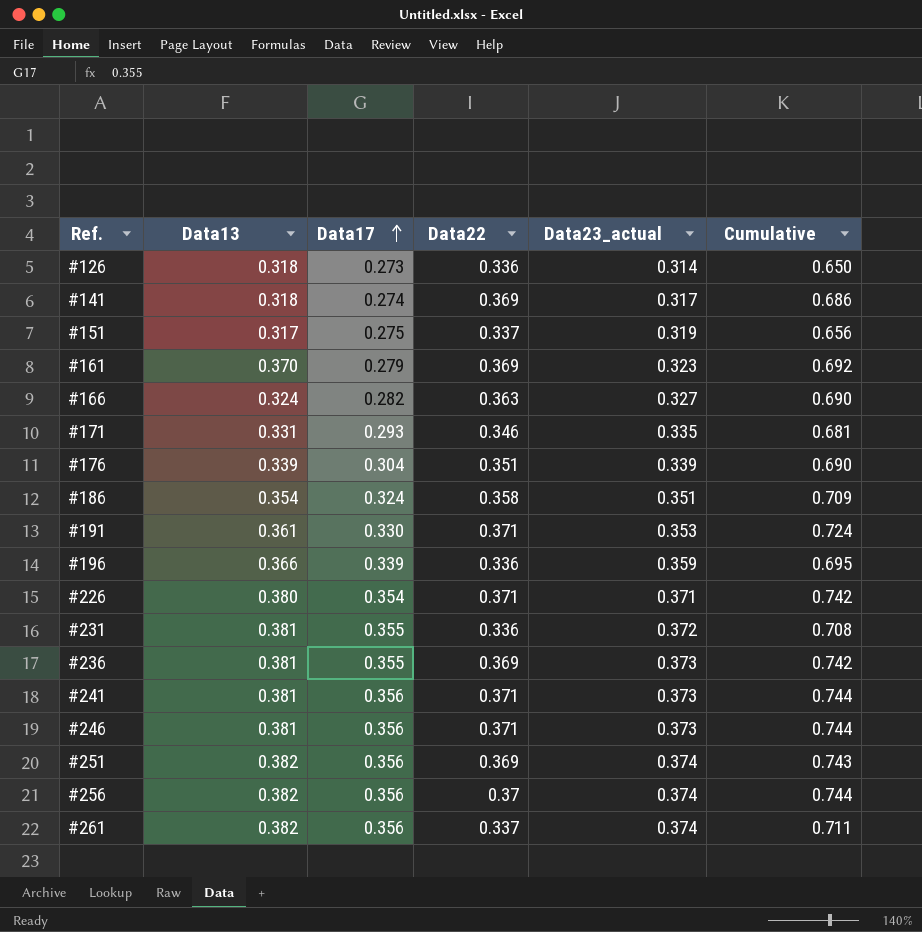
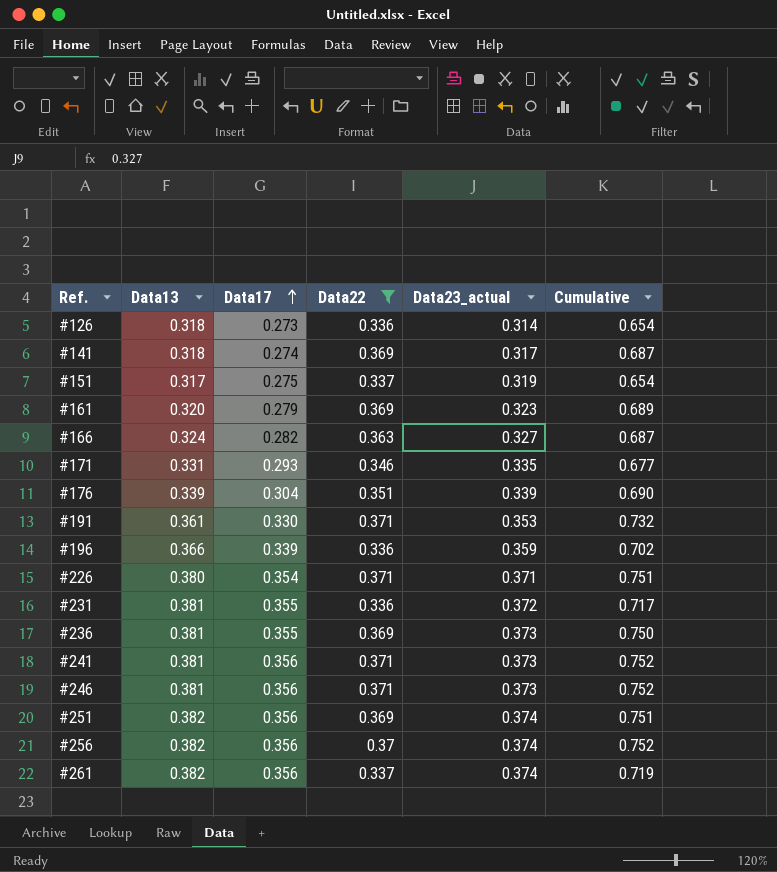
filter: none -> Data22 != 0.358
column Cumulative | formula: [Data22] + [Data23_actual] -> [Data13] + [Data22]
#161 | Data13: 0.370 -> 0.320

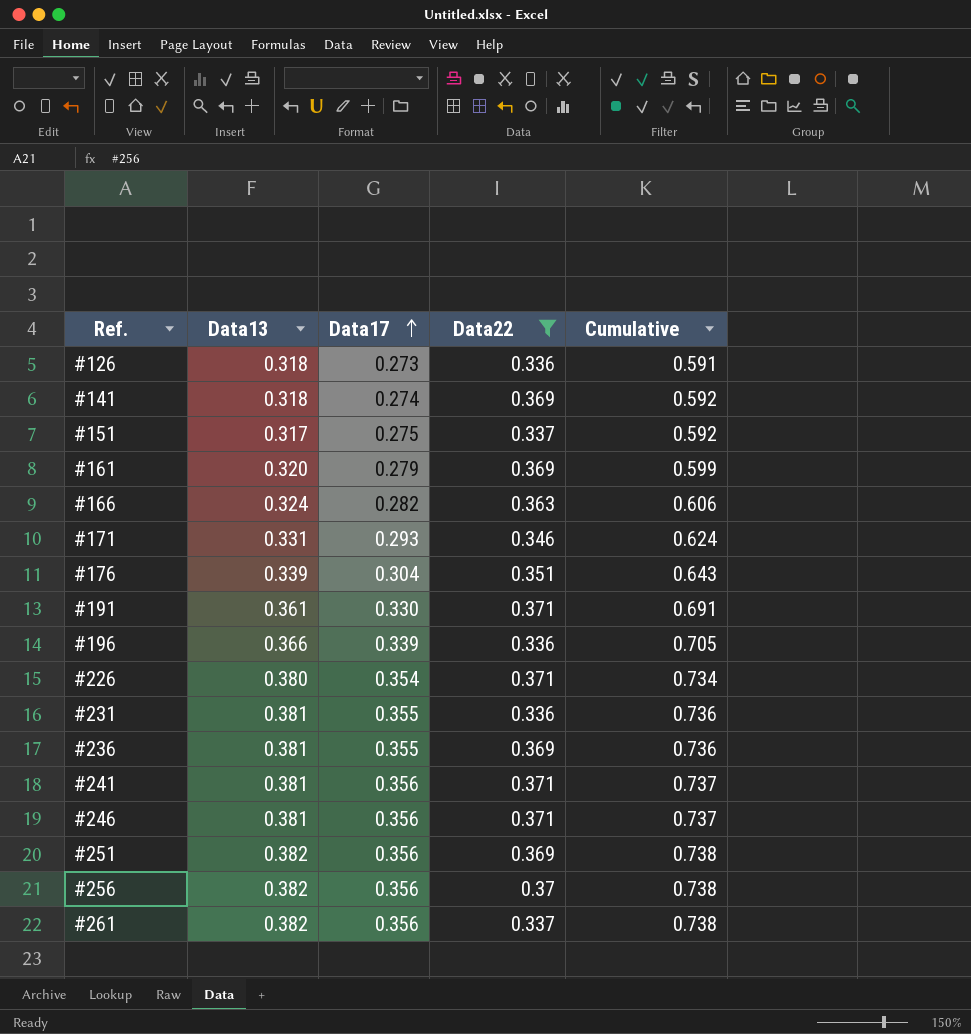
column Data23_actual | position: 5 -> none
column Cumulative | formula: [Data13] + [Data22] -> [Data13] + [Data17]

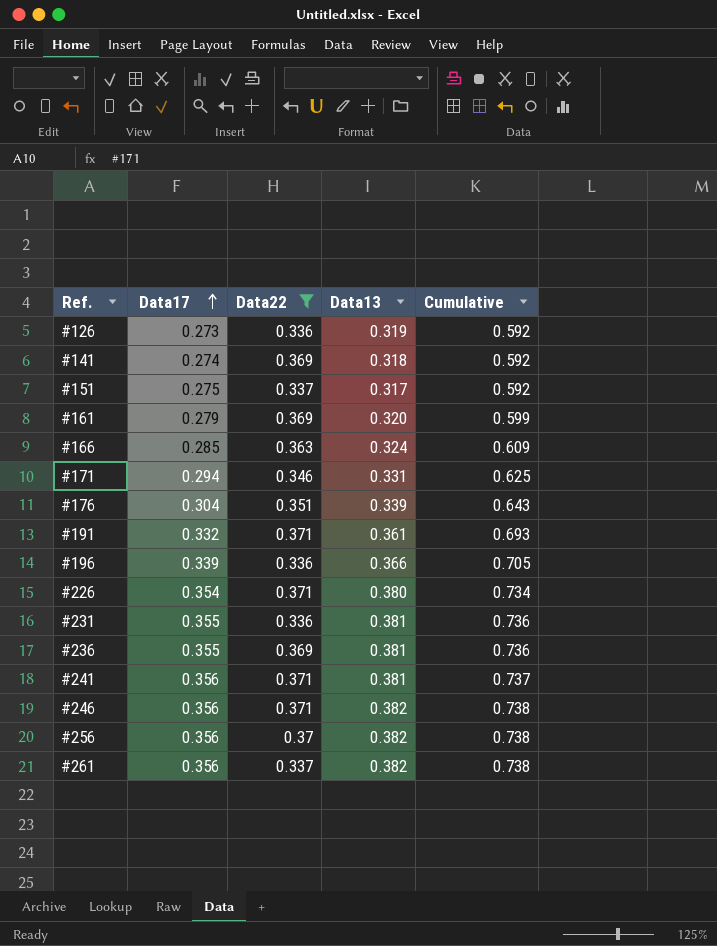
column Data13 | position: 2 -> 4
row #251: 0.382 | 0.356 | 0.369 | 0.738 -> none
#126 | Data13: 0.318 -> 0.319
#126 | Cumulative: 0.591 -> 0.592
#166 | Data17: 0.282 -> 0.285
#166 | Cumulative: 0.606 -> 0.609
#171 | Data17: 0.293 -> 0.294
#171 | Cumulative: 0.624 -> 0.625
#191 | Data17: 0.330 -> 0.332
#191 | Cumulative: 0.691 -> 0.693
#246 | Data13: 0.381 -> 0.382
#246 | Cumulative: 0.737 -> 0.738

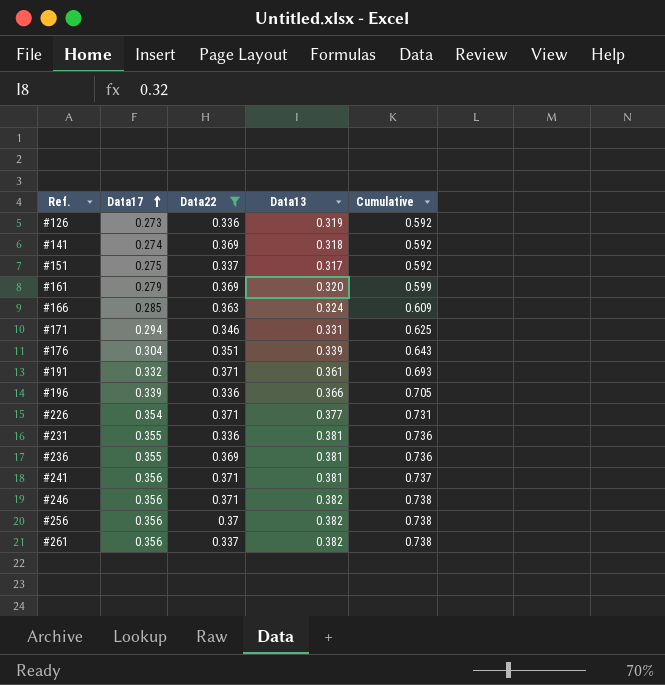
#226 | Data13: 0.380 -> 0.377
#226 | Cumulative: 0.734 -> 0.731

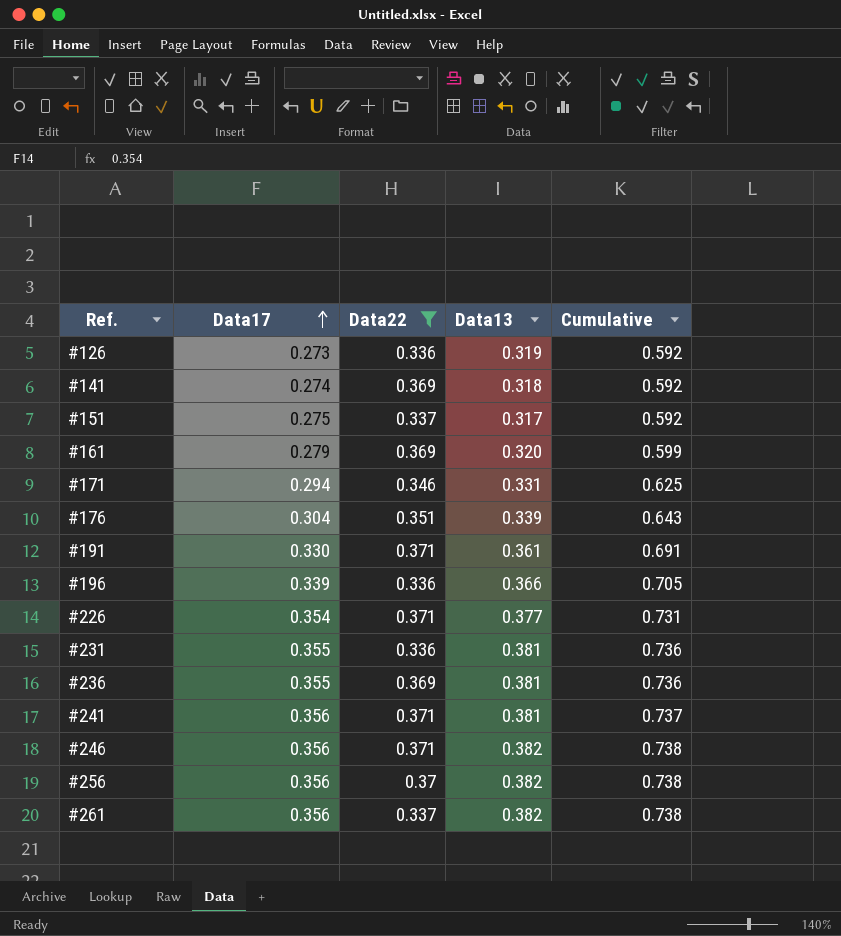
row #166: 0.285 | 0.363 | 0.324 | 0.609 -> none
#191 | Data17: 0.332 -> 0.330
#191 | Cumulative: 0.693 -> 0.691

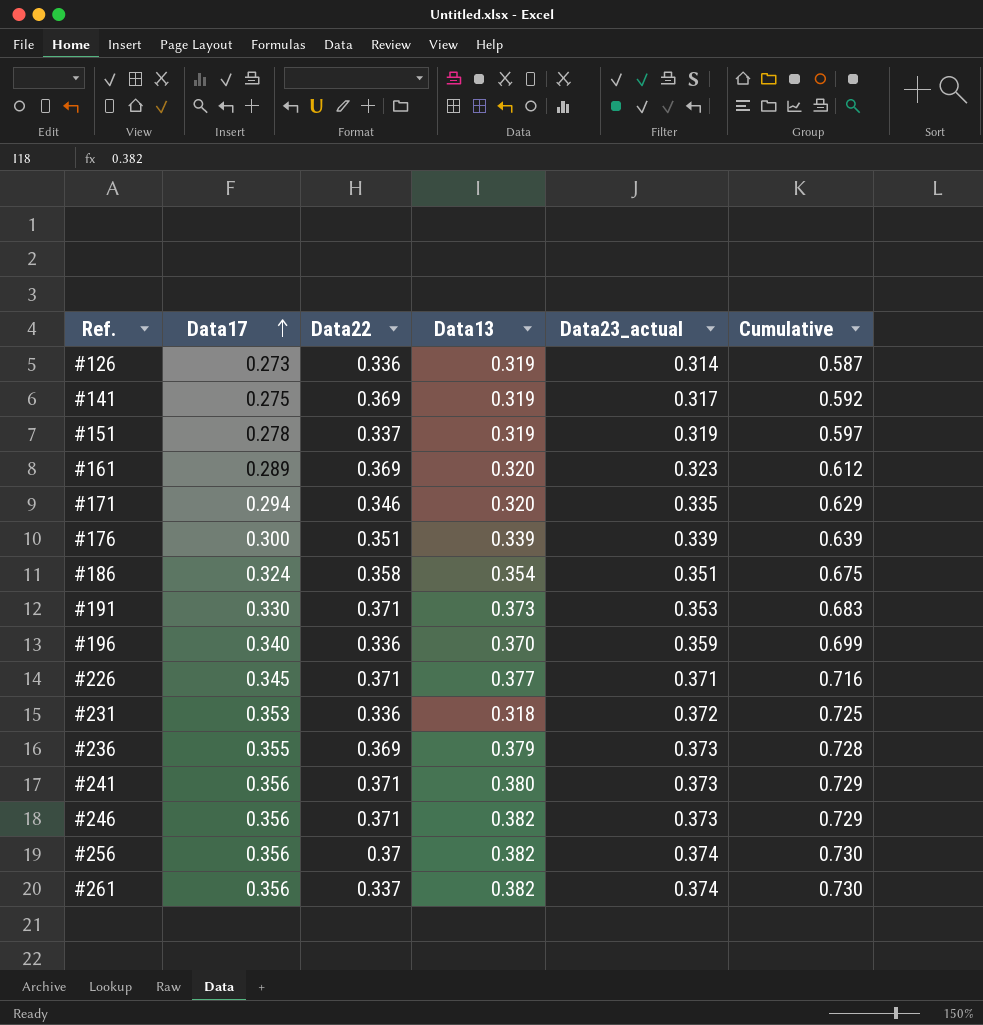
filter: Data22 != 0.358 -> none
column Data23_actual | position: none -> 5
column Cumulative | formula: [Data17] + [Data13] -> [Data17] + [Data23_actual]
#141 | Data17: 0.274 -> 0.275
#141 | Data13: 0.318 -> 0.319
#151 | Data17: 0.275 -> 0.278
#151 | Data13: 0.317 -> 0.319
#161 | Data17: 0.279 -> 0.289
#171 | Data13: 0.331 -> 0.320
#176 | Data17: 0.304 -> 0.300
#191 | Data13: 0.361 -> 0.373
#196 | Data17: 0.339 -> 0.340
#196 | Data13: 0.366 -> 0.370
#226 | Data17: 0.354 -> 0.345
#231 | Data17: 0.355 -> 0.353
#231 | Data13: 0.381 -> 0.318
#236 | Data13: 0.381 -> 0.379
#241 | Data13: 0.381 -> 0.380

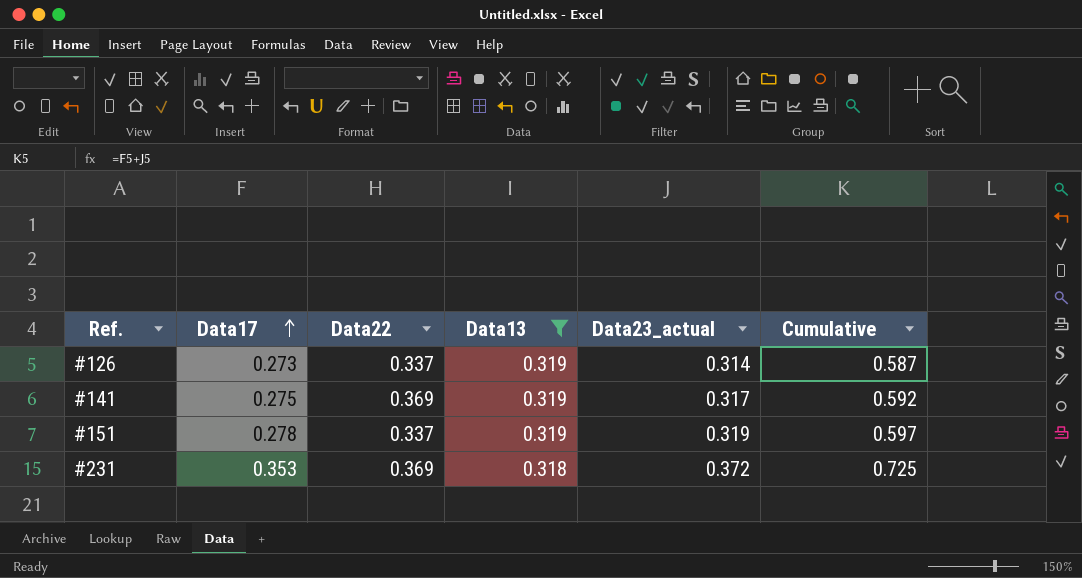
filter: none -> Data13 <= 0.319
#126 | Data22: 0.336 -> 0.337
#231 | Data22: 0.336 -> 0.369

